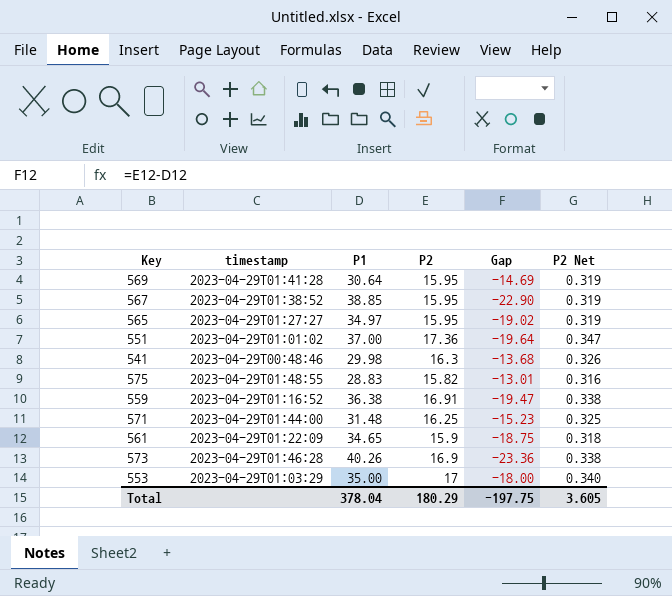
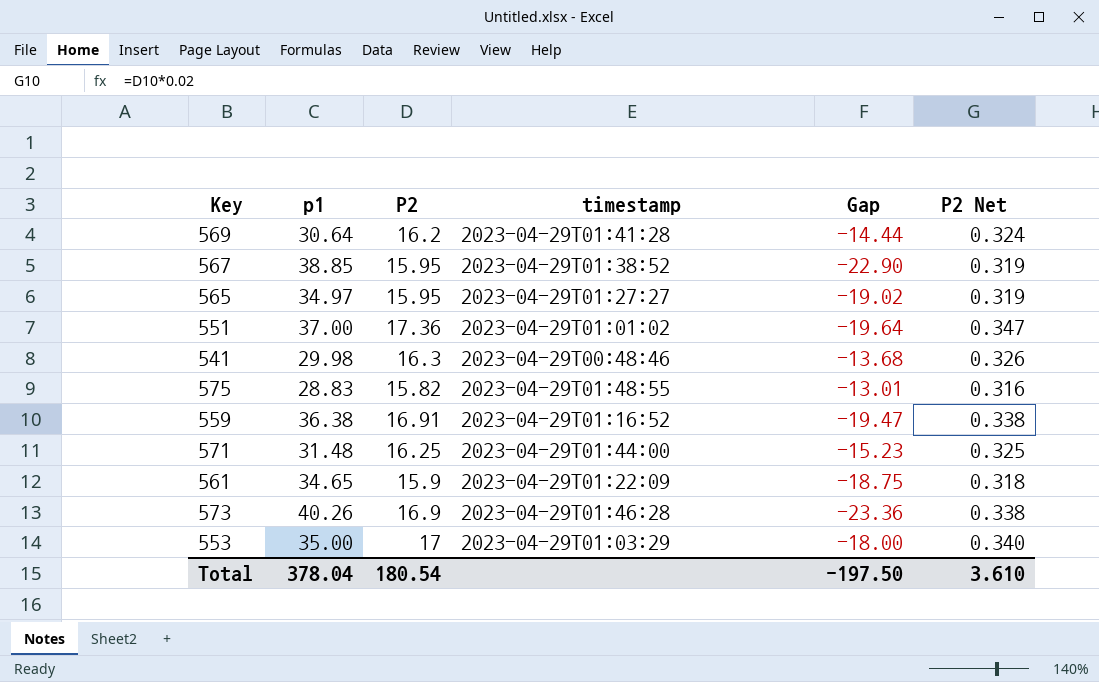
column name: P1 -> p1
column timestamp | position: 2 -> 4
569 | P2: 15.95 -> 16.2
569 | Gap: -14.69 -> -14.44
569 | P2 Net: 0.319 -> 0.324
Total | P2: 180.29 -> 180.54
Total | Gap: -197.75 -> -197.50
Total | P2 Net: 3.605 -> 3.610

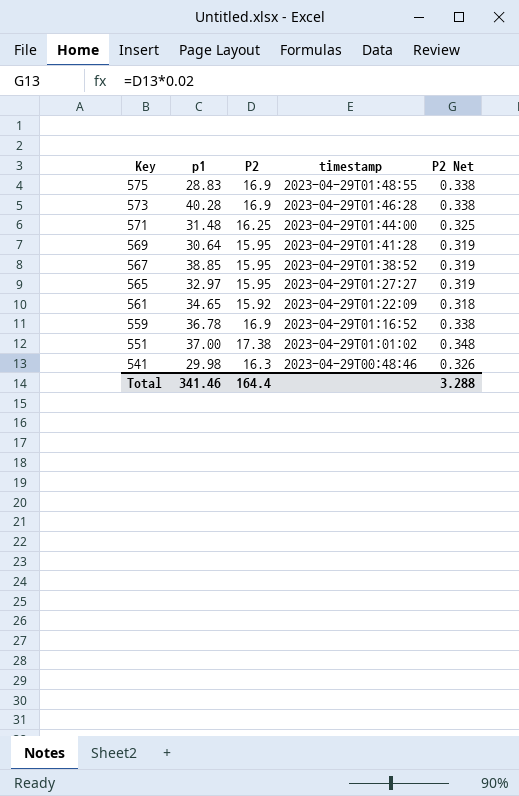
row order: none -> Key descending
column Gap | formula: [P2] - [p1] -> none
row 553: 35.00 | 17 | 2023-04-29T01:03:29 | -18.00 | 0.340 -> none
575 | P2: 15.82 -> 16.9
575 | P2 Net: 0.316 -> 0.338
573 | p1: 40.26 -> 40.28
569 | P2: 16.2 -> 15.95
569 | P2 Net: 0.324 -> 0.319
565 | p1: 34.97 -> 32.97
561 | P2: 15.9 -> 15.92
559 | p1: 36.38 -> 36.78
559 | P2: 16.91 -> 16.9
551 | P2: 17.36 -> 17.38
551 | P2 Net: 0.347 -> 0.348
Total | p1: 378.04 -> 341.46
Total | P2: 180.54 -> 164.4
Total | P2 Net: 3.610 -> 3.288

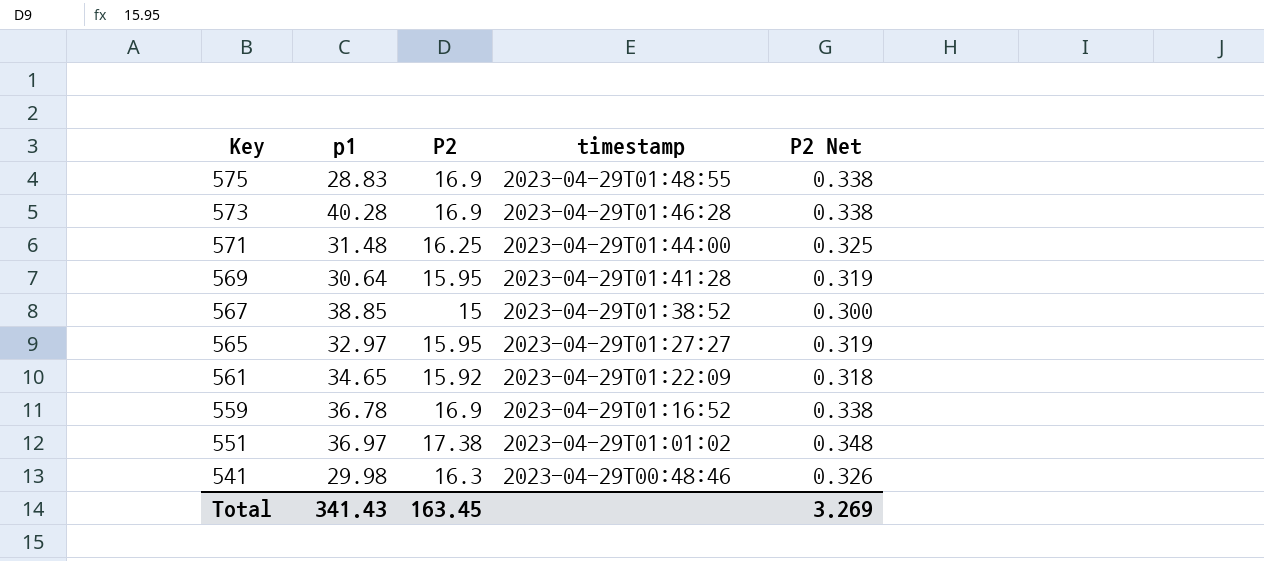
567 | P2: 15.95 -> 15
567 | P2 Net: 0.319 -> 0.300
551 | p1: 37.00 -> 36.97
Total | p1: 341.46 -> 341.43
Total | P2: 164.4 -> 163.45
Total | P2 Net: 3.288 -> 3.269

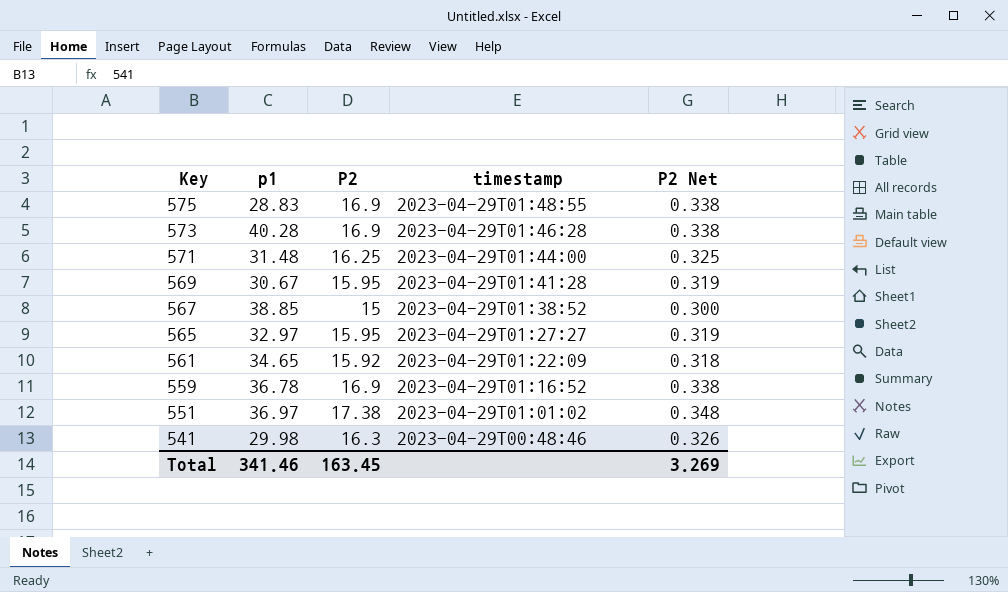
569 | p1: 30.64 -> 30.67
Total | p1: 341.43 -> 341.46

